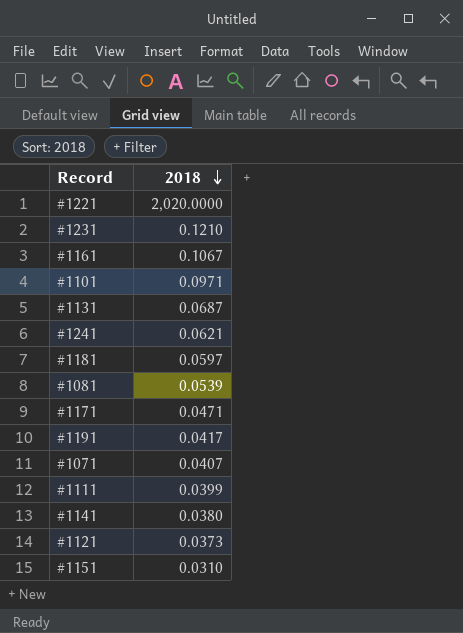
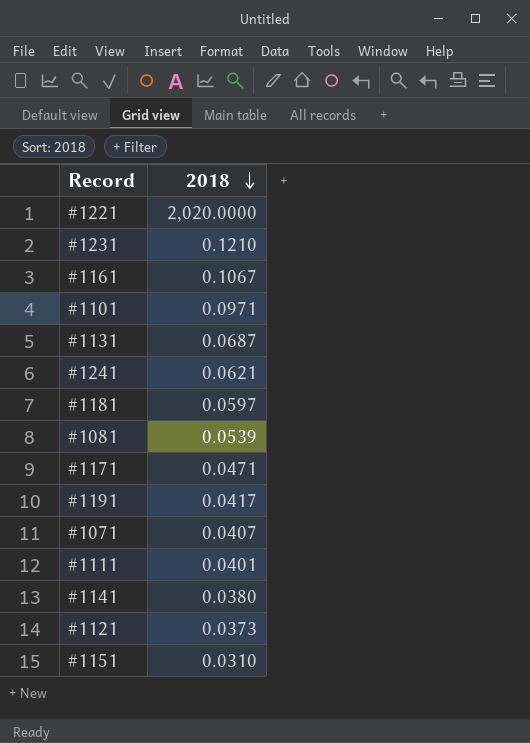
#1111 | 2018: 0.0399 -> 0.0401

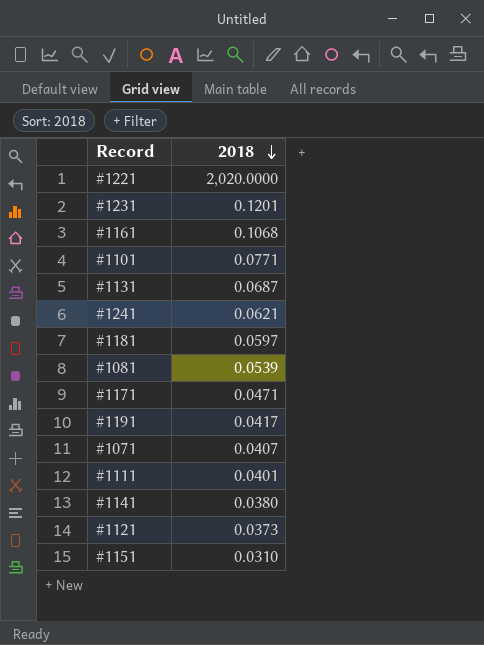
#1231 | 2018: 0.1210 -> 0.1201
#1161 | 2018: 0.1067 -> 0.1068
#1101 | 2018: 0.0971 -> 0.0771

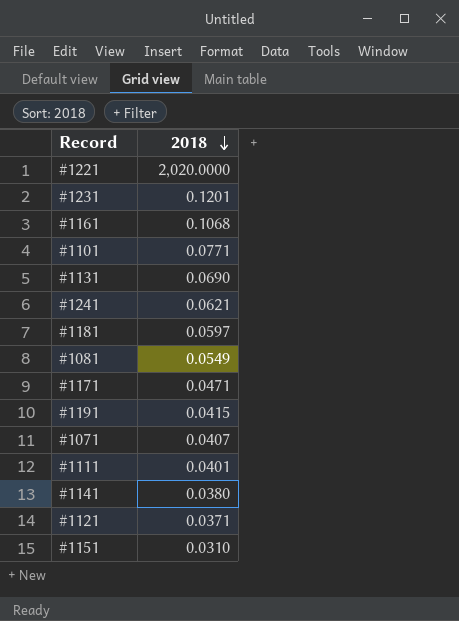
#1131 | 2018: 0.0687 -> 0.0690
#1081 | 2018: 0.0539 -> 0.0549
#1191 | 2018: 0.0417 -> 0.0415
#1121 | 2018: 0.0373 -> 0.0371

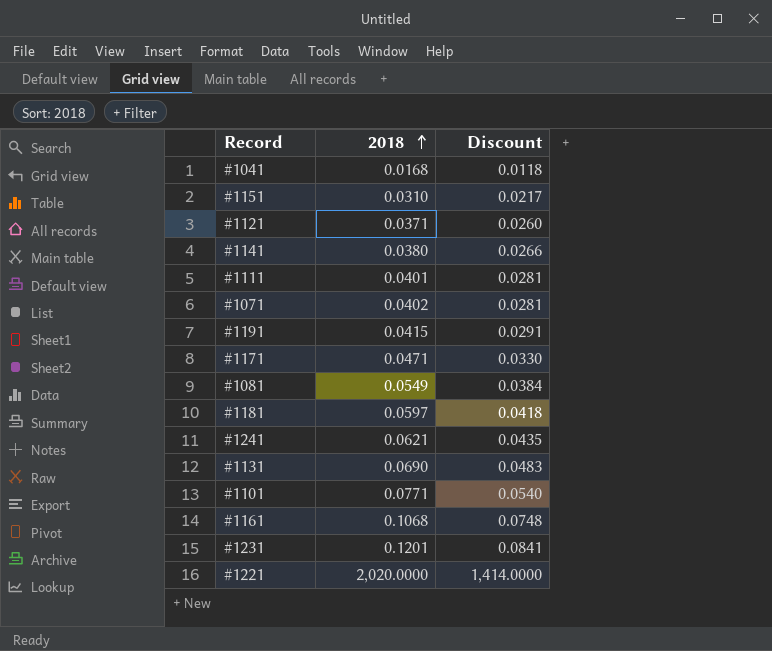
row order: 2018 descending -> 2018 ascending
column Discount | formula: none -> [2018] * 0.7
row #1041: none -> 0.0168 | 0.0118
#1071 | 2018: 0.0407 -> 0.0402

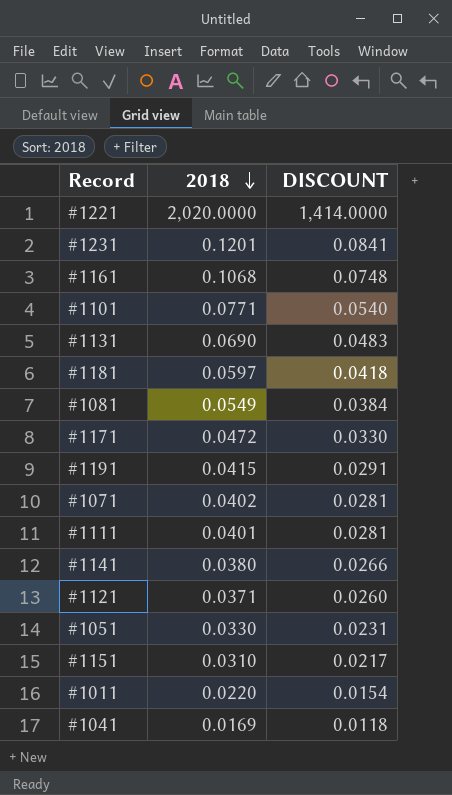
row order: 2018 ascending -> 2018 descending
column name: Discount -> DISCOUNT
row #1241: 0.0621 | 0.0435 -> none
#1171 | 2018: 0.0471 -> 0.0472
row #1051: none -> 0.0330 | 0.0231
row #1011: none -> 0.0220 | 0.0154
#1041 | 2018: 0.0168 -> 0.0169

